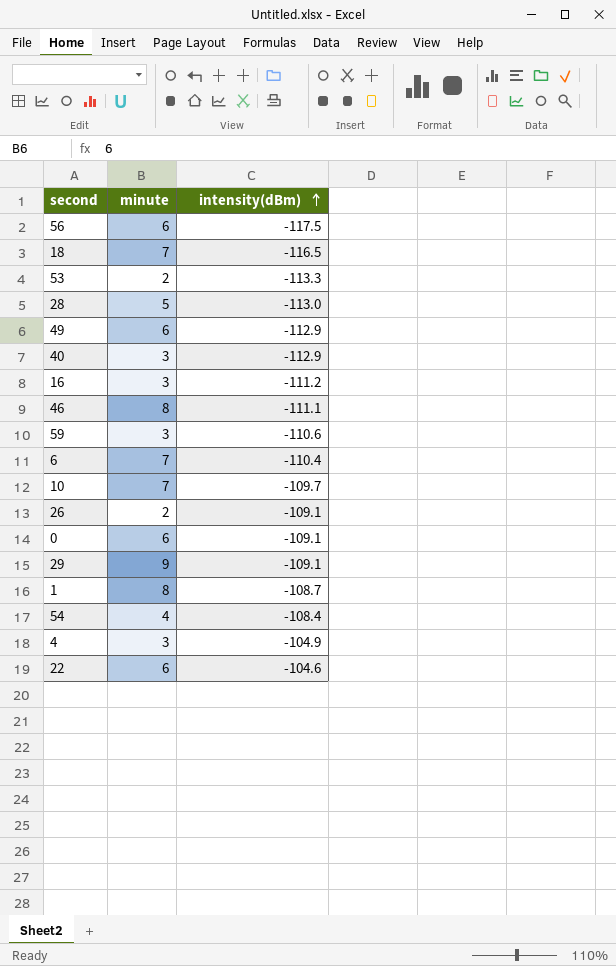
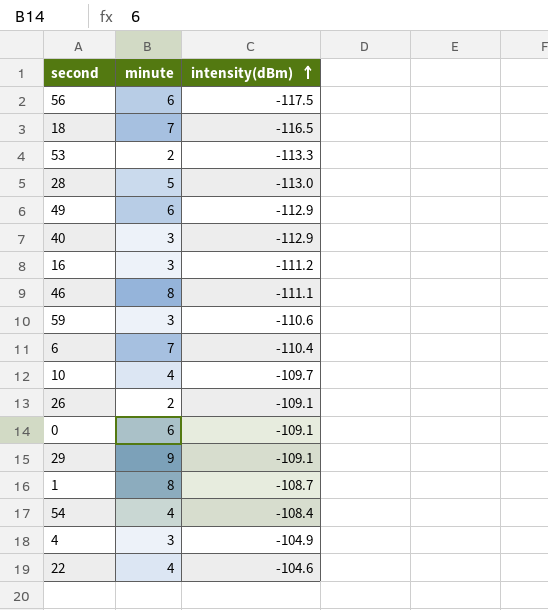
10 | minute: 7 -> 4
22 | minute: 6 -> 4

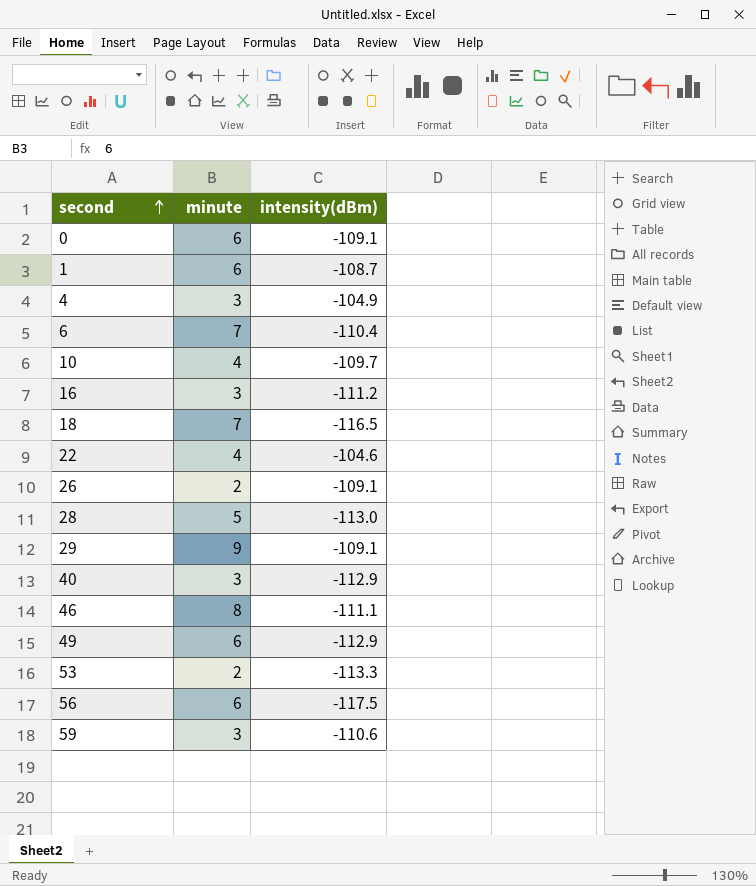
row order: intensity(dBm) ascending -> second ascending
row 54: 4 | -108.4 -> none
1 | minute: 8 -> 6

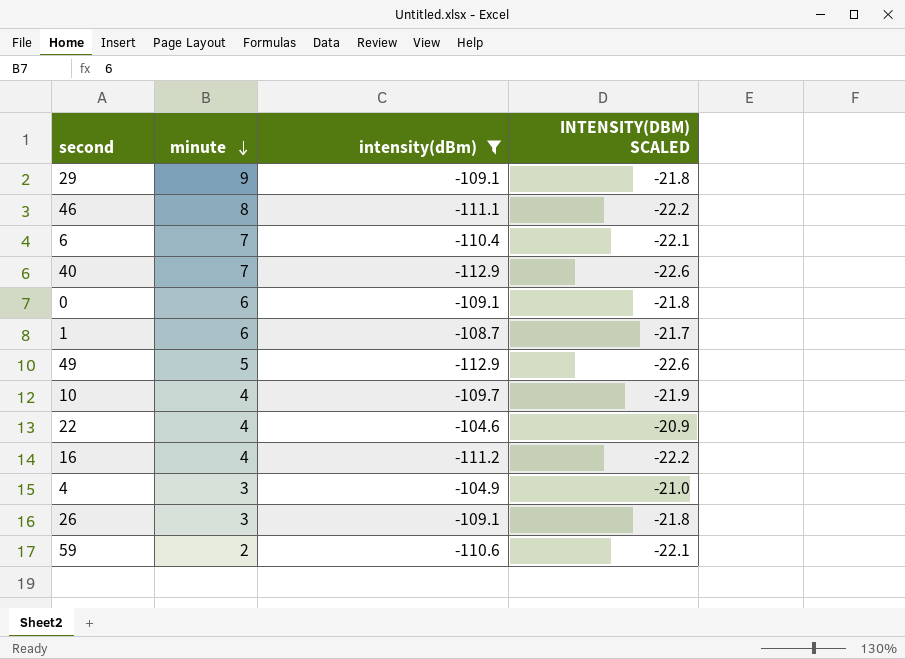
filter: none -> intensity(dBm) >= -112.9
row order: second ascending -> minute descending
column INTENSITY(DBM) SCALED | formula: none -> [intensity(dBm)] * 0.2
40 | minute: 3 -> 7
49 | minute: 6 -> 5
16 | minute: 3 -> 4
26 | minute: 2 -> 3
59 | minute: 3 -> 2

